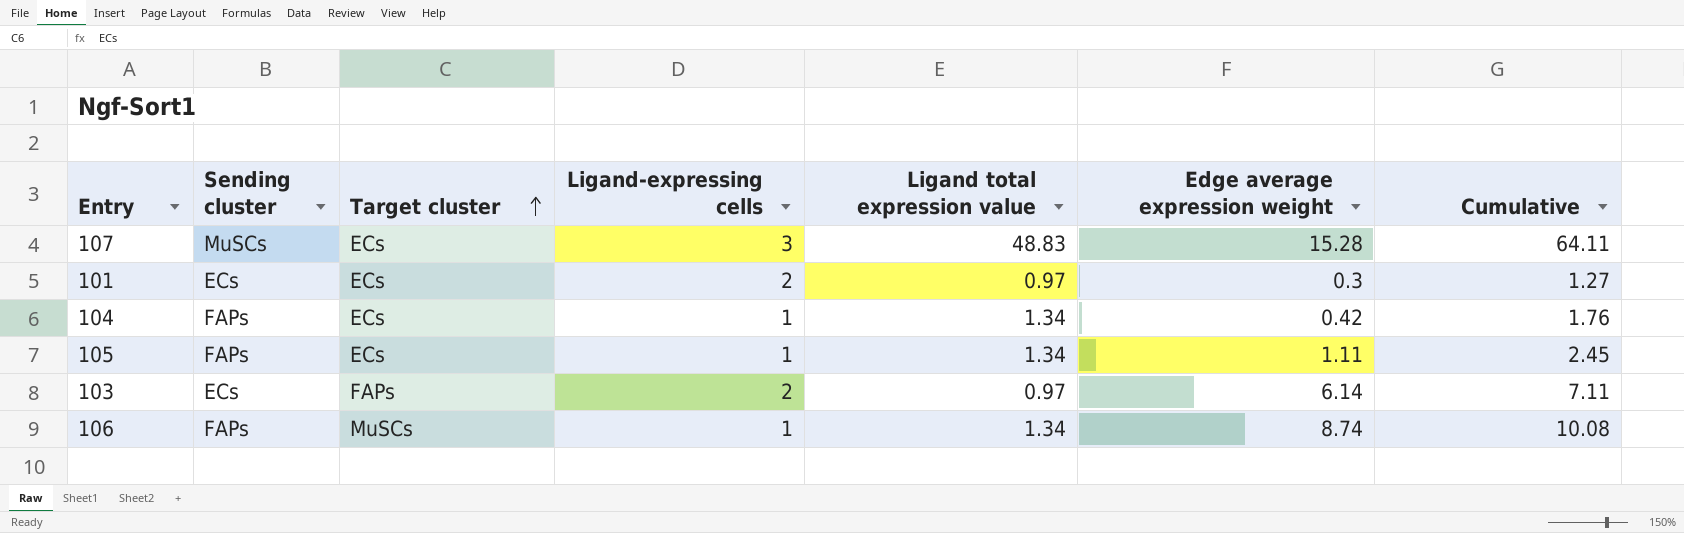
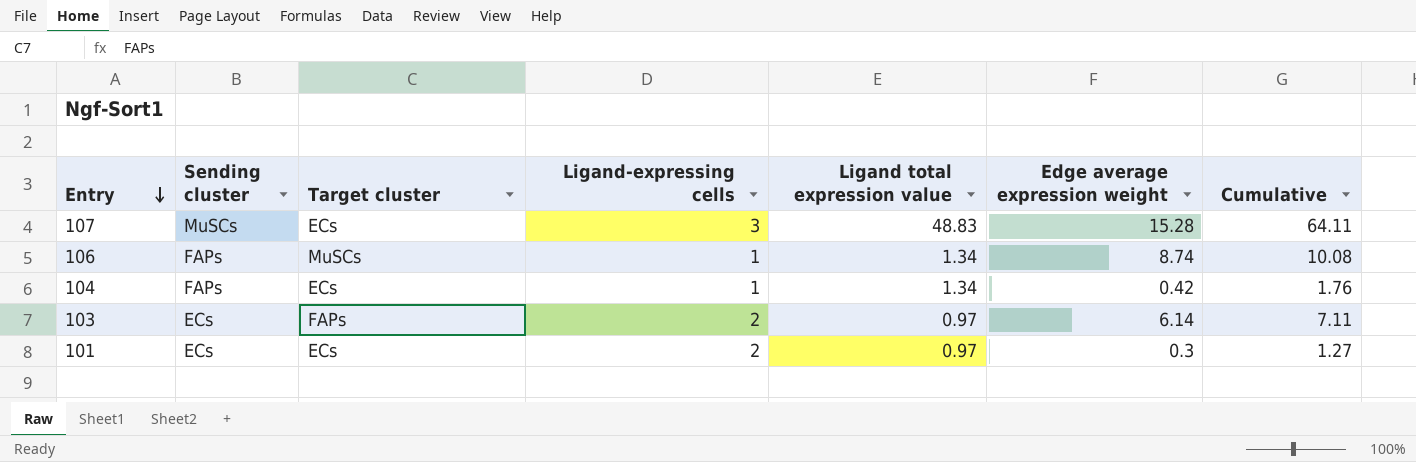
row order: Target cluster ascending -> Entry descending
row 105: FAPs | ECs | 1 | 1.34 | 1.11 | 2.45 -> none

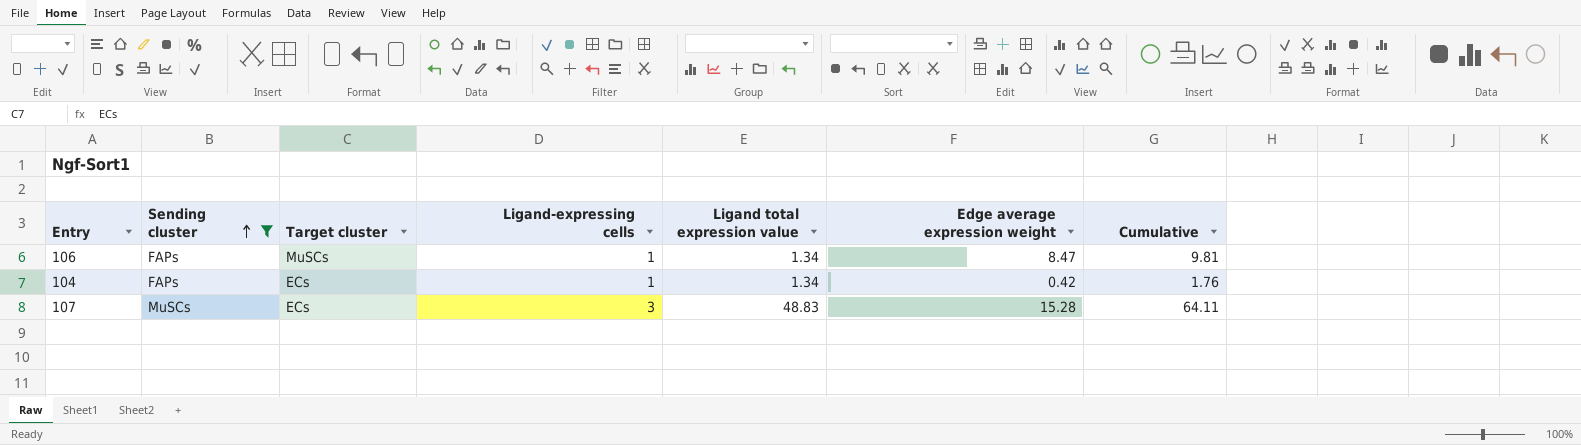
filter: none -> Sending cluster != ECs
row order: Entry descending -> Sending cluster ascending
106 | Edge average expression weight: 8.74 -> 8.47
106 | Cumulative: 10.08 -> 9.81

